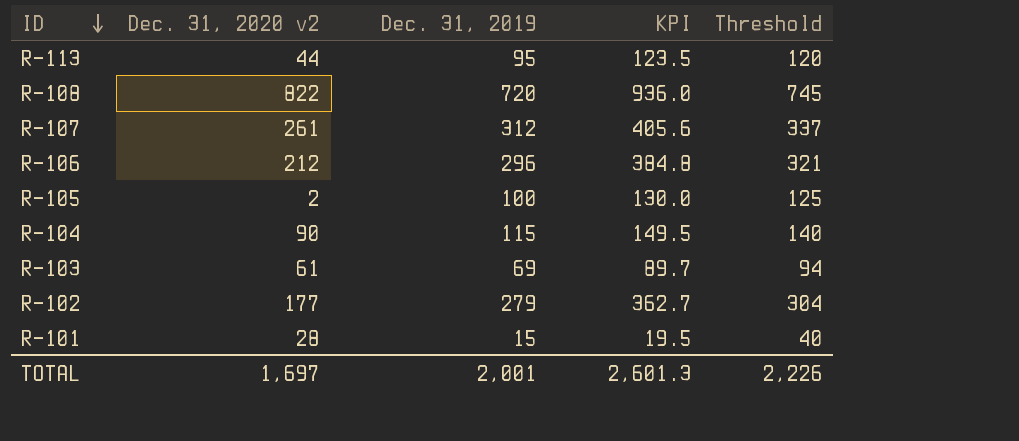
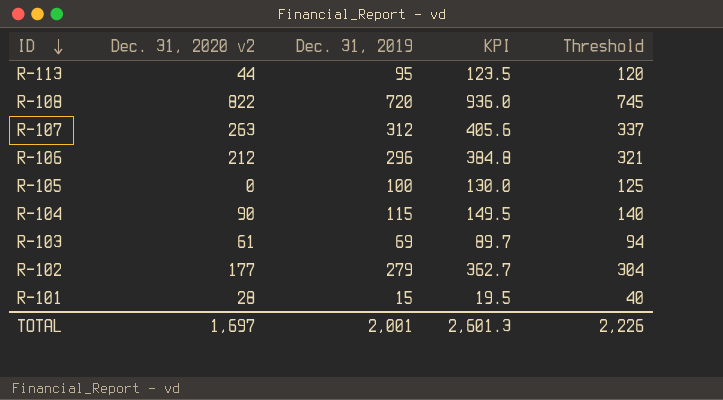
R-107 | Dec. 31, 2020 v2: 261 -> 263
R-105 | Dec. 31, 2020 v2: 2 -> 0

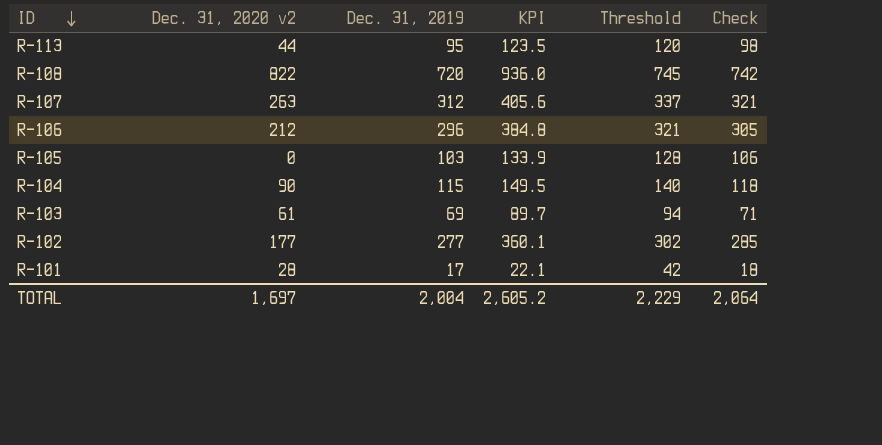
column Check | formula: none -> [Dec. 31, 2019] * 1.03
R-105 | Dec. 31, 2019: 100 -> 103
R-105 | KPI: 130.0 -> 133.9
R-105 | Threshold: 125 -> 128
R-102 | Dec. 31, 2019: 279 -> 277
R-102 | KPI: 362.7 -> 360.1
R-102 | Threshold: 304 -> 302
R-101 | Dec. 31, 2019: 15 -> 17
R-101 | KPI: 19.5 -> 22.1
R-101 | Threshold: 40 -> 42
TOTAL | Dec. 31, 2019: 2,001 -> 2,004
TOTAL | KPI: 2,601.3 -> 2,605.2
TOTAL | Threshold: 2,226 -> 2,229

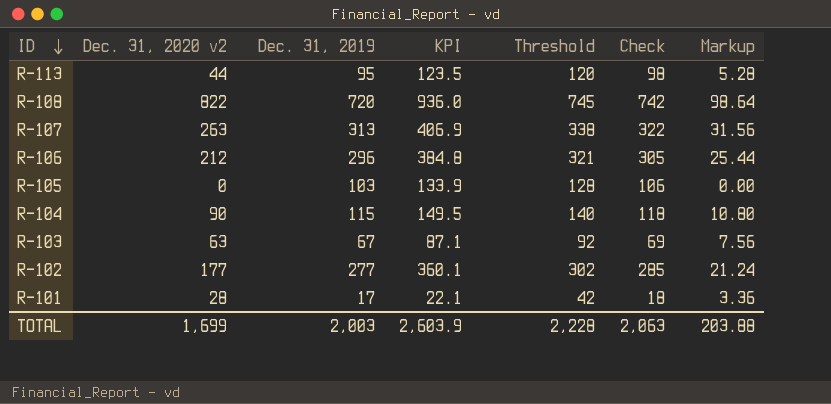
column Markup | formula: none -> [Dec. 31, 2020 v2] * 0.12
R-107 | Dec. 31, 2019: 312 -> 313
R-107 | KPI: 405.6 -> 406.9
R-107 | Threshold: 337 -> 338
R-107 | Check: 321 -> 322
R-103 | Dec. 31, 2020 v2: 61 -> 63
R-103 | Dec. 31, 2019: 69 -> 67
R-103 | KPI: 89.7 -> 87.1
R-103 | Threshold: 94 -> 92
R-103 | Check: 71 -> 69
TOTAL | Dec. 31, 2020 v2: 1,697 -> 1,699
TOTAL | Dec. 31, 2019: 2,004 -> 2,003
TOTAL | KPI: 2,605.2 -> 2,603.9
TOTAL | Threshold: 2,229 -> 2,228
TOTAL | Check: 2,064 -> 2,063

